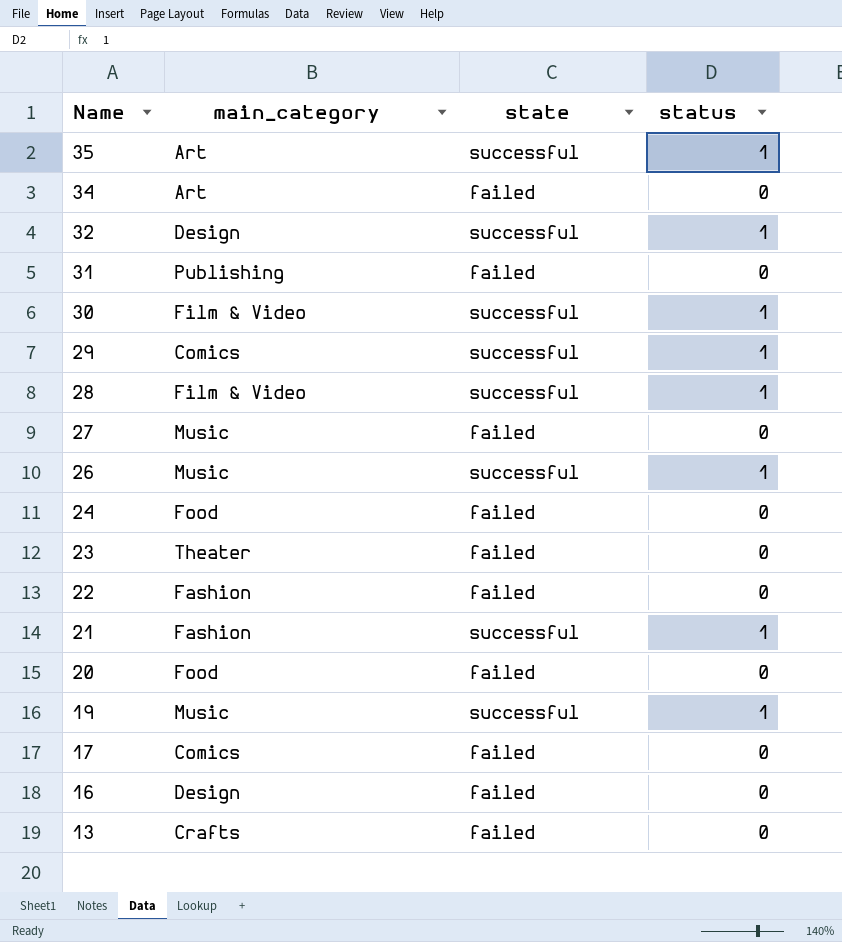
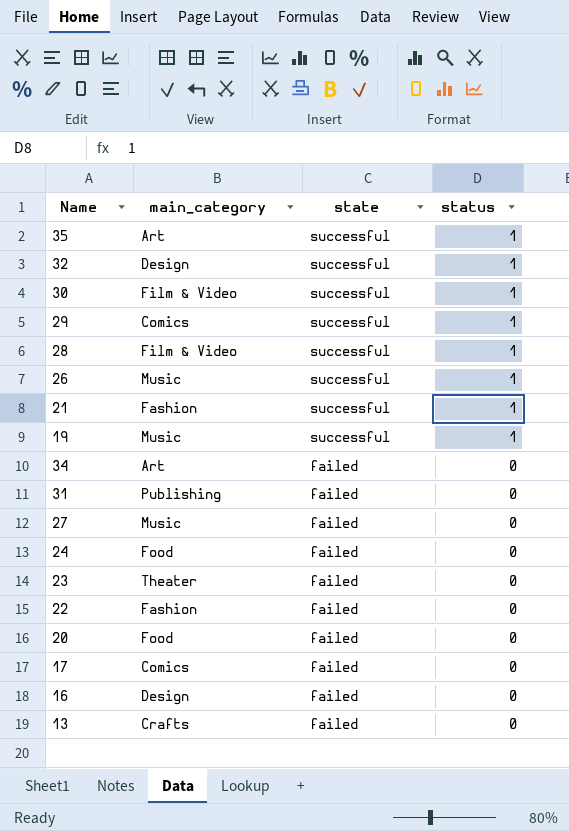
row order: Name descending -> state descending

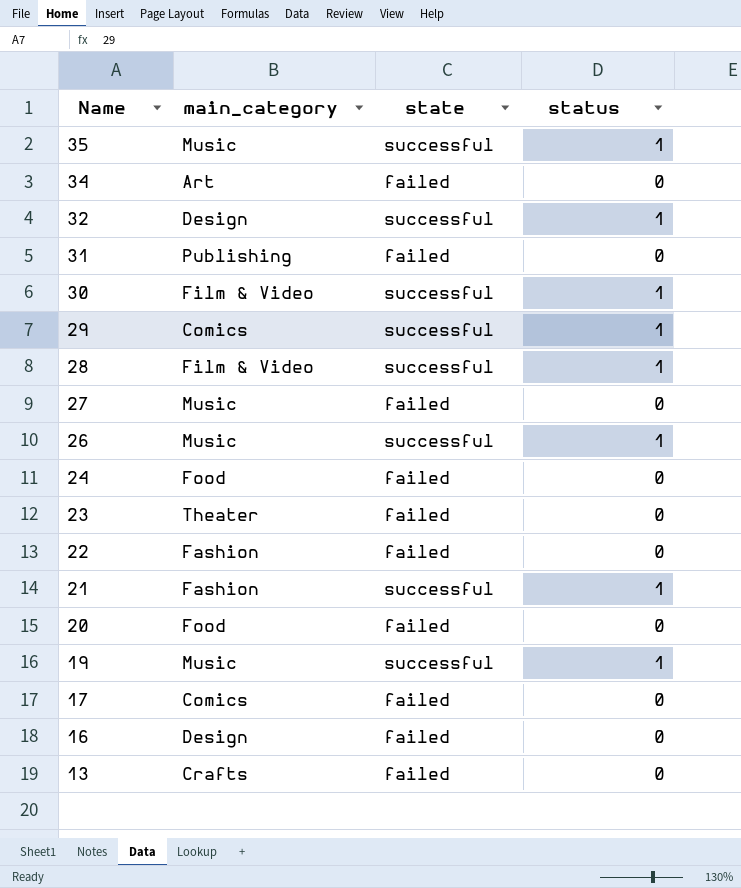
row order: state descending -> Name descending
35 | main_category: Art -> Music

